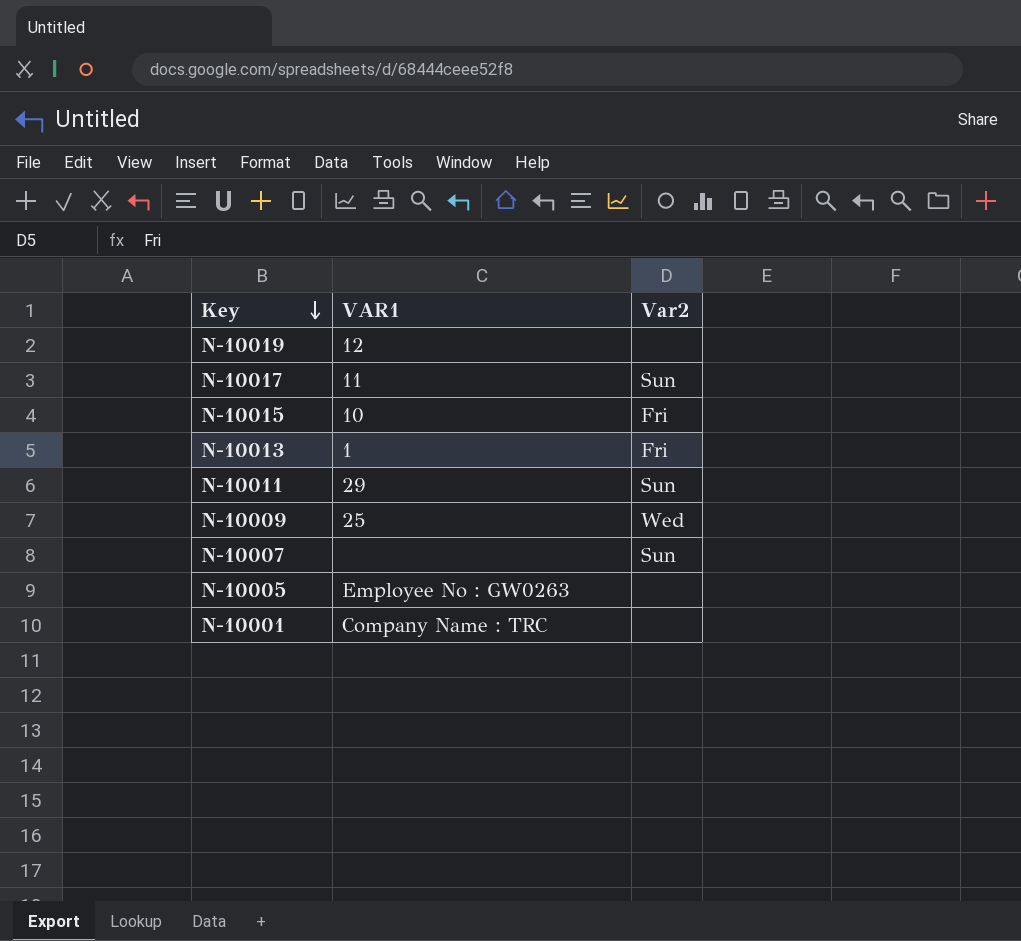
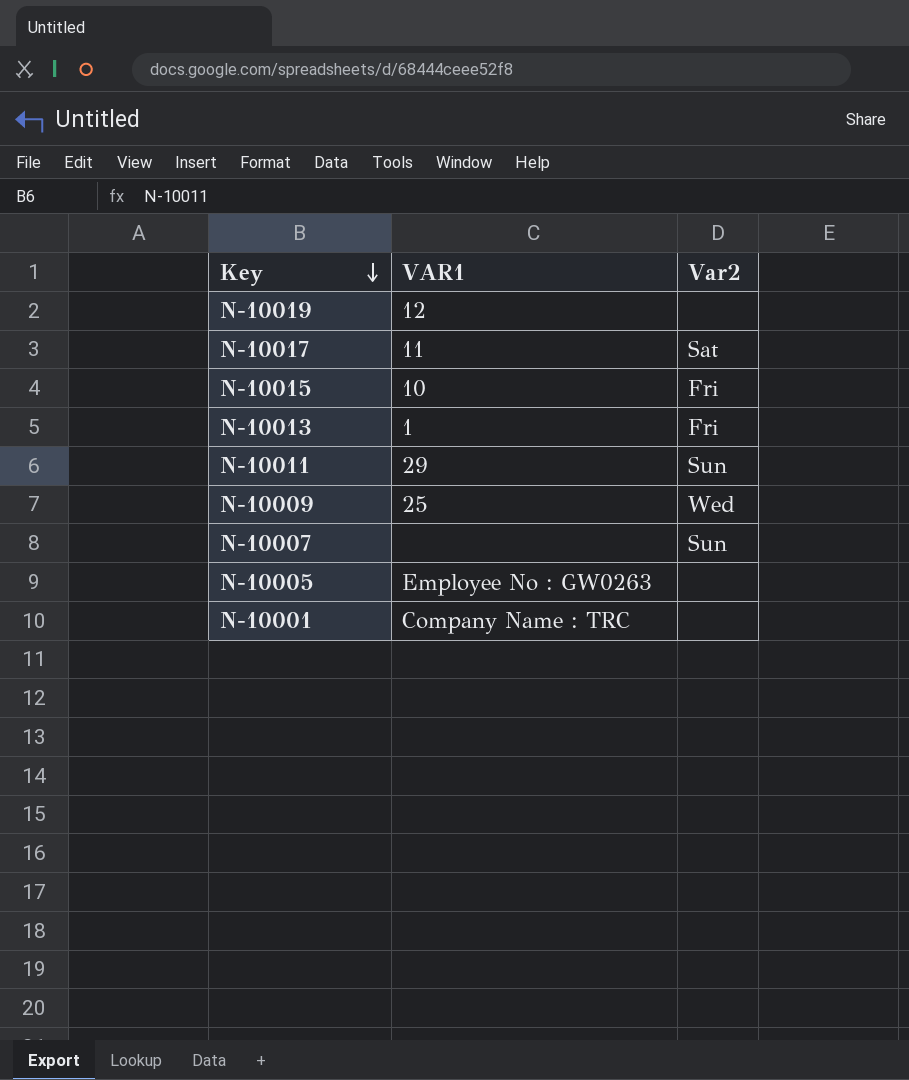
N-10017 | Var2: Sun -> Sat

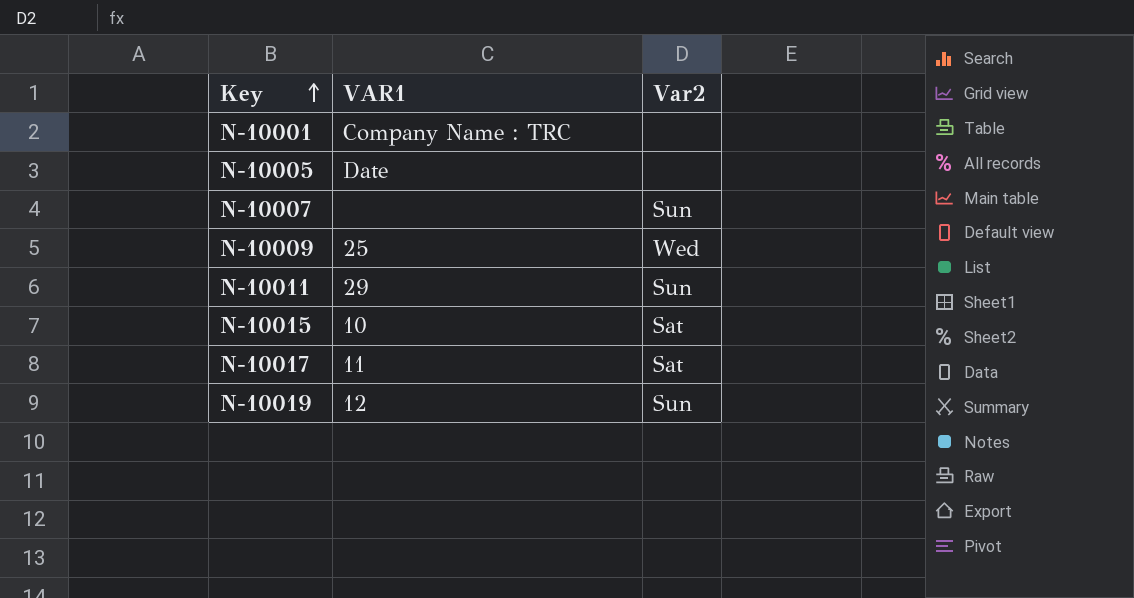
row order: Key descending -> Key ascending
row N-10013: 1 | Fri -> none
N-10005 | VAR1: Employee No : GW0263 -> Date
N-10015 | Var2: Fri -> Sat
N-10019 | Var2: none -> Sun

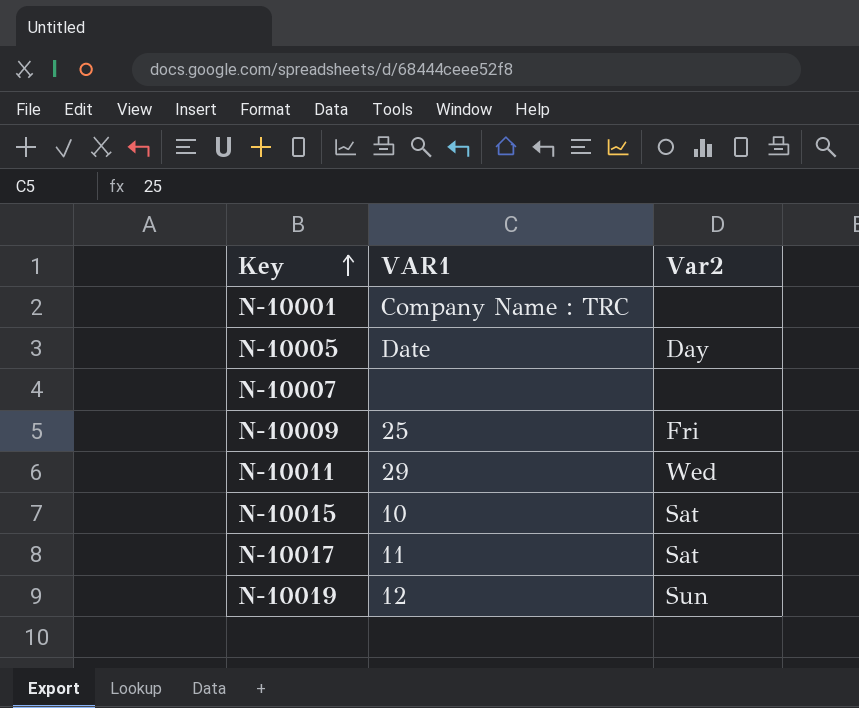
N-10005 | Var2: none -> Day
N-10007 | Var2: Sun -> none
N-10009 | Var2: Wed -> Fri
N-10011 | Var2: Sun -> Wed

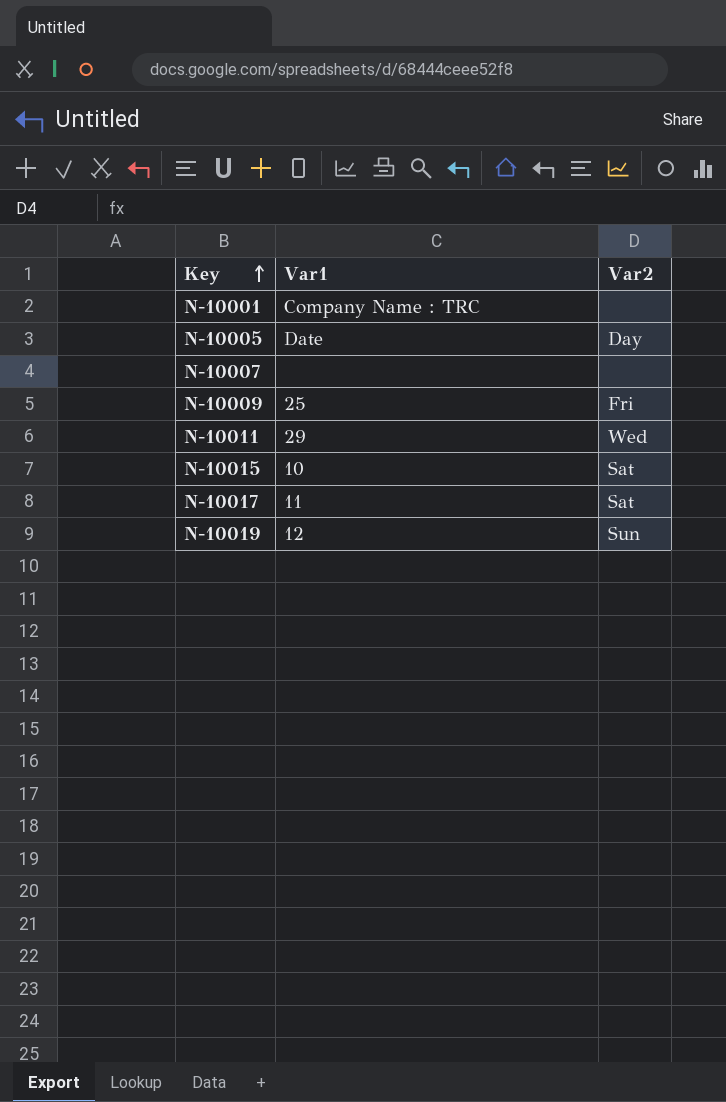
column name: VAR1 -> Var1

